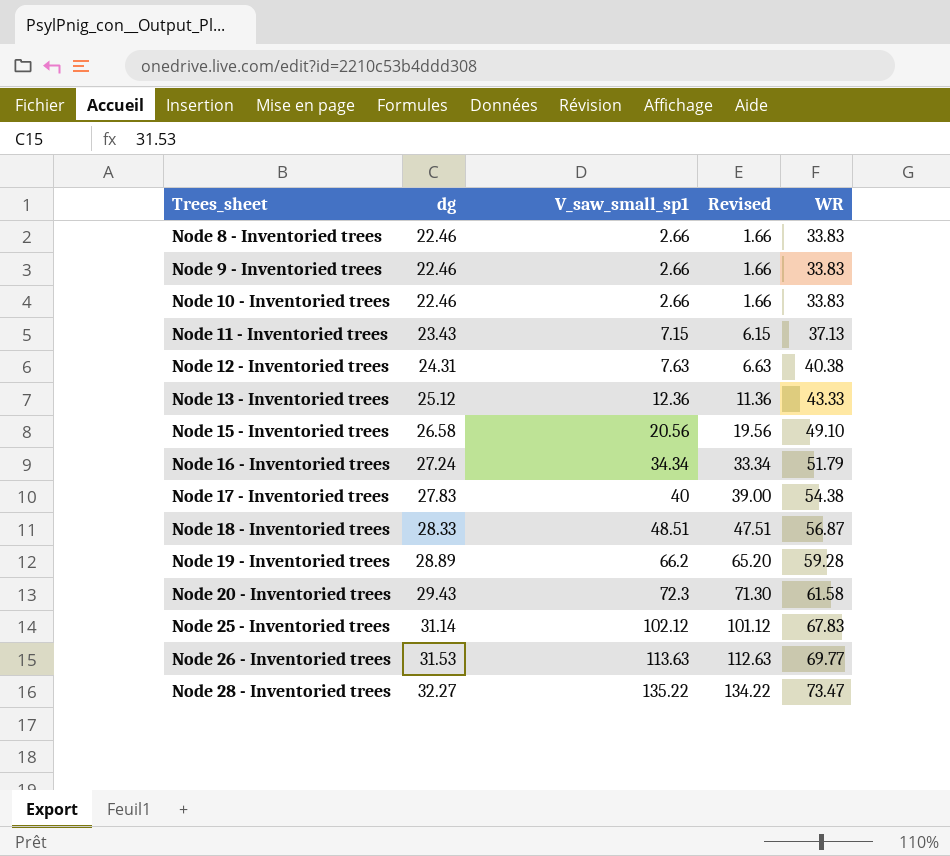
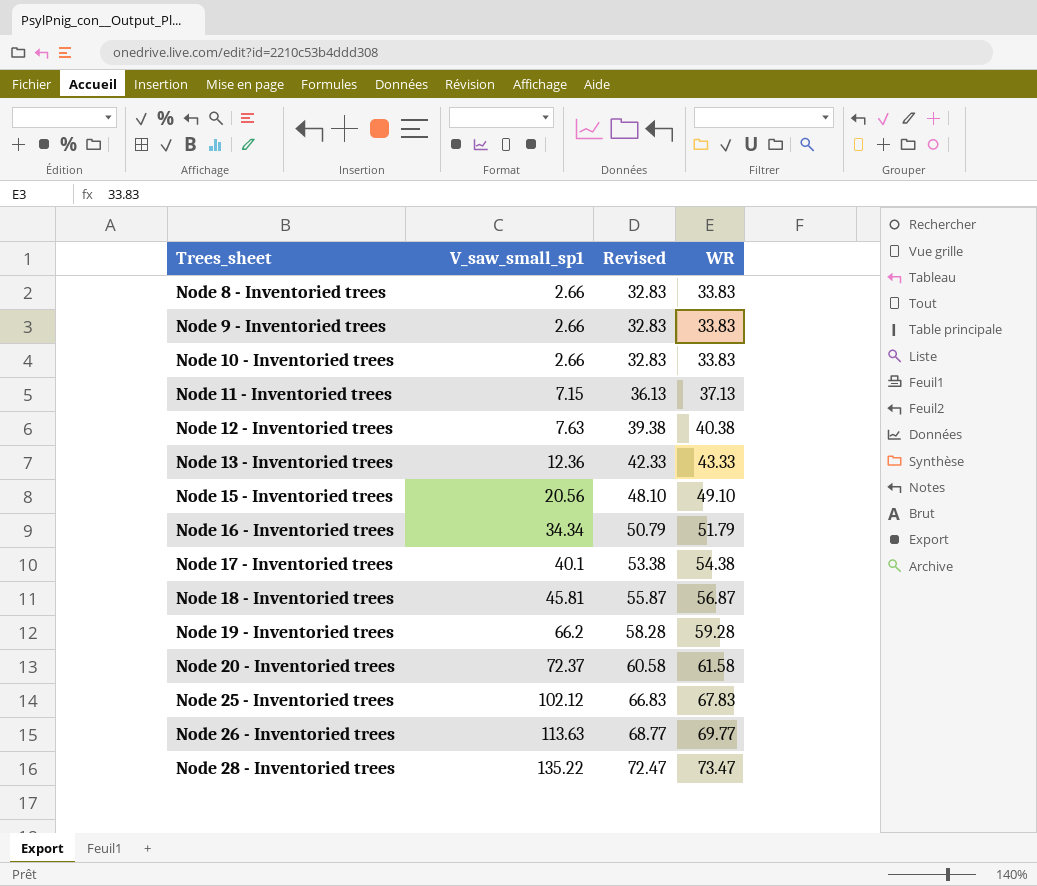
column dg | position: 2 -> none
column Revised | formula: [V_saw_small_sp1] - 1 -> [WR] - 1
Node 17 - Inventoried trees | V_saw_small_sp1: 40 -> 40.1
Node 18 - Inventoried trees | V_saw_small_sp1: 48.51 -> 45.81
Node 20 - Inventoried trees | V_saw_small_sp1: 72.3 -> 72.37

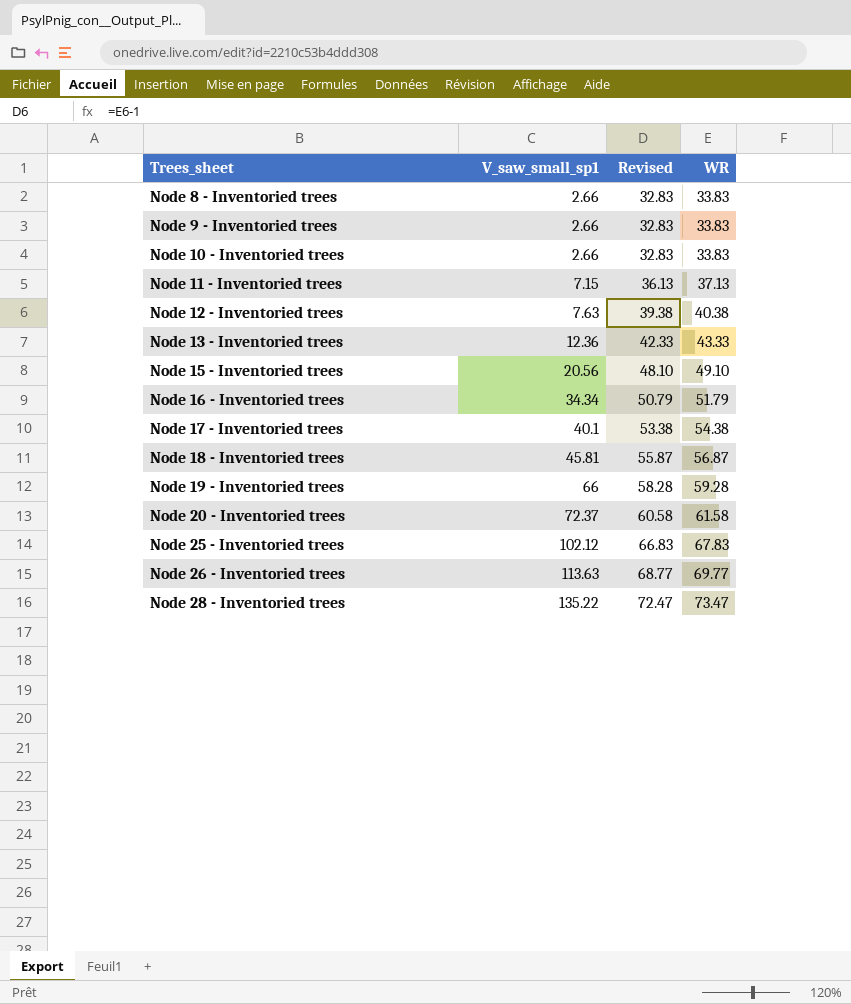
Node 19 - Inventoried trees | V_saw_small_sp1: 66.2 -> 66

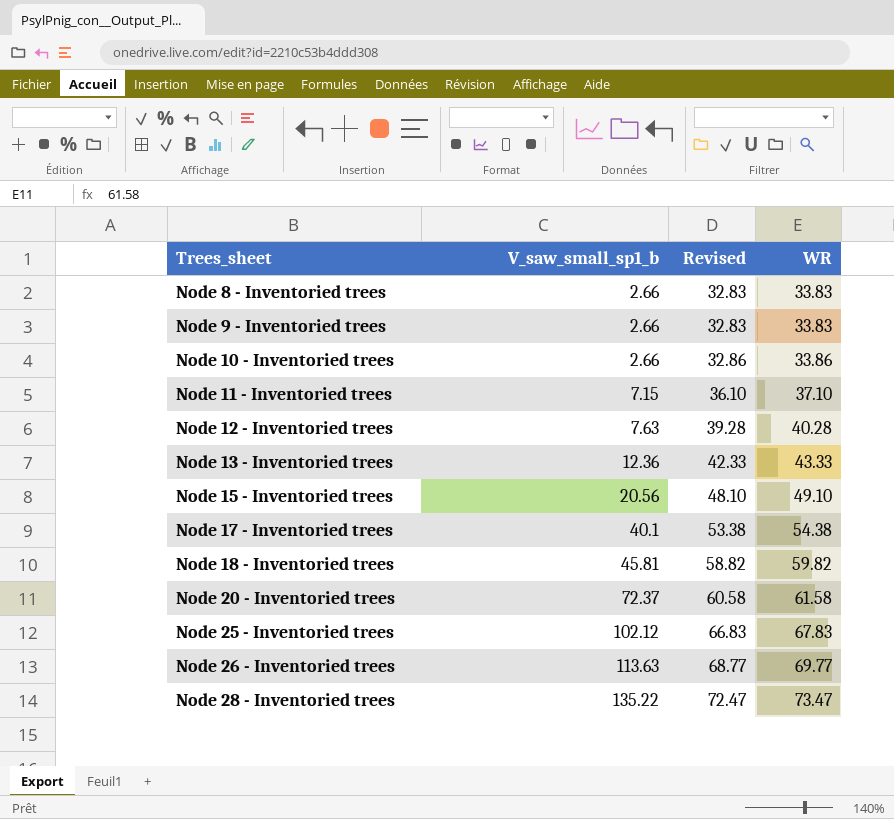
column name: V_saw_small_sp1 -> V_saw_small_sp1_b
row Node 16 - Inventoried trees: 34.34 | 50.79 | 51.79 -> none
row Node 19 - Inventoried trees: 66 | 58.28 | 59.28 -> none
Node 10 - Inventoried trees | Revised: 32.83 -> 32.86
Node 10 - Inventoried trees | WR: 33.83 -> 33.86
Node 11 - Inventoried trees | Revised: 36.13 -> 36.10
Node 11 - Inventoried trees | WR: 37.13 -> 37.10
Node 12 - Inventoried trees | Revised: 39.38 -> 39.28
Node 12 - Inventoried trees | WR: 40.38 -> 40.28
Node 18 - Inventoried trees | Revised: 55.87 -> 58.82
Node 18 - Inventoried trees | WR: 56.87 -> 59.82

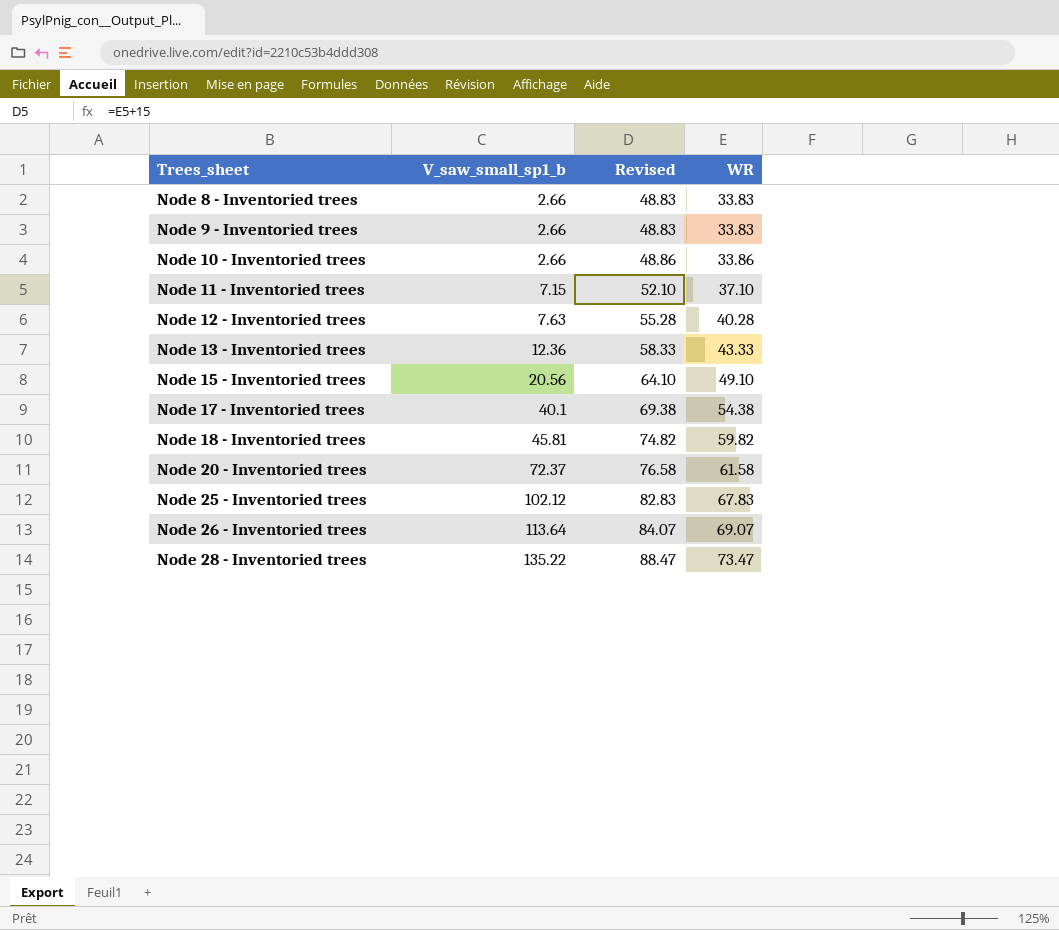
column Revised | formula: [WR] - 1 -> [WR] + 15
Node 26 - Inventoried trees | V_saw_small_sp1_b: 113.63 -> 113.64
Node 26 - Inventoried trees | WR: 69.77 -> 69.07

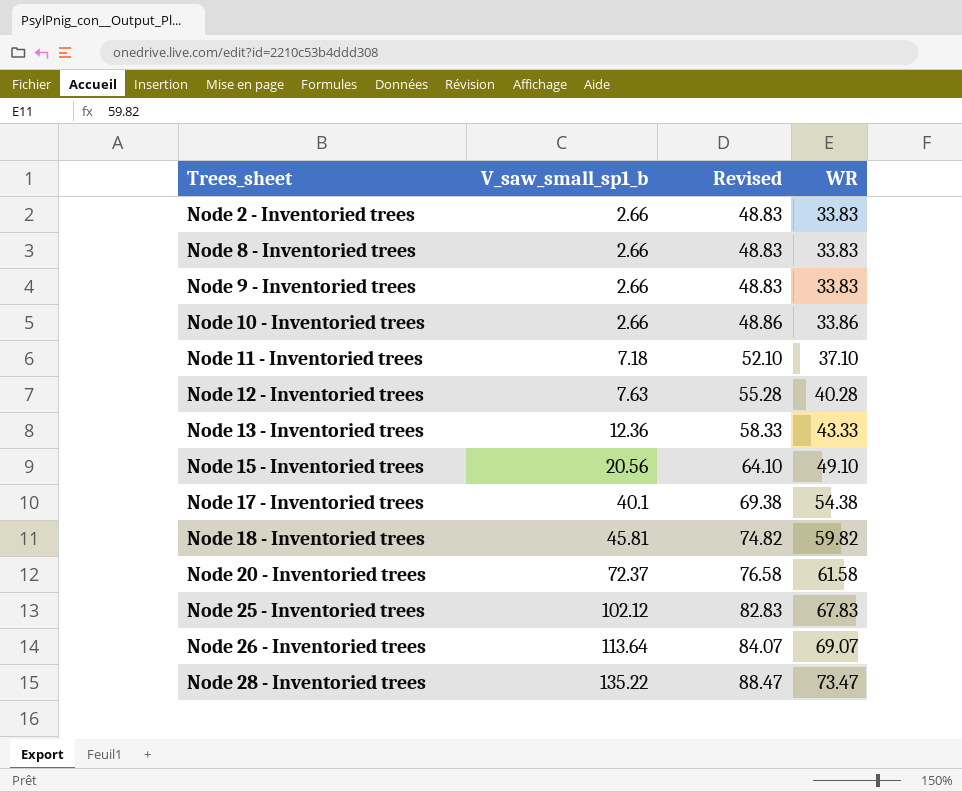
row Node 2 - Inventoried trees: none -> 2.66 | 48.83 | 33.83
Node 11 - Inventoried trees | V_saw_small_sp1_b: 7.15 -> 7.18

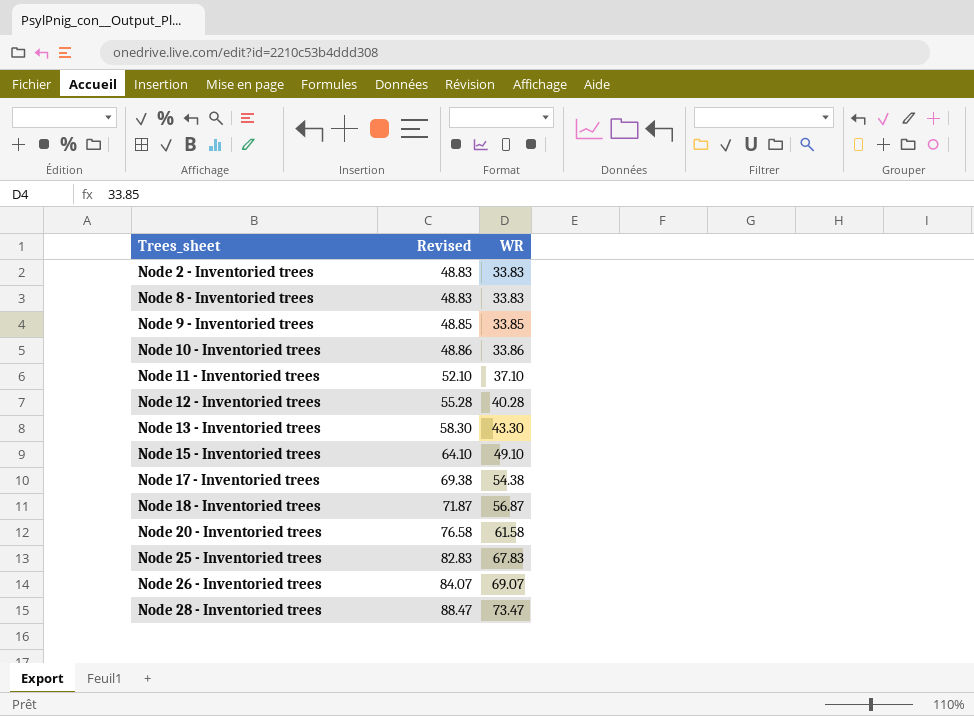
column V_saw_small_sp1_b | position: 2 -> none
Node 9 - Inventoried trees | Revised: 48.83 -> 48.85
Node 9 - Inventoried trees | WR: 33.83 -> 33.85
Node 13 - Inventoried trees | Revised: 58.33 -> 58.30
Node 13 - Inventoried trees | WR: 43.33 -> 43.30
Node 18 - Inventoried trees | Revised: 74.82 -> 71.87
Node 18 - Inventoried trees | WR: 59.82 -> 56.87

